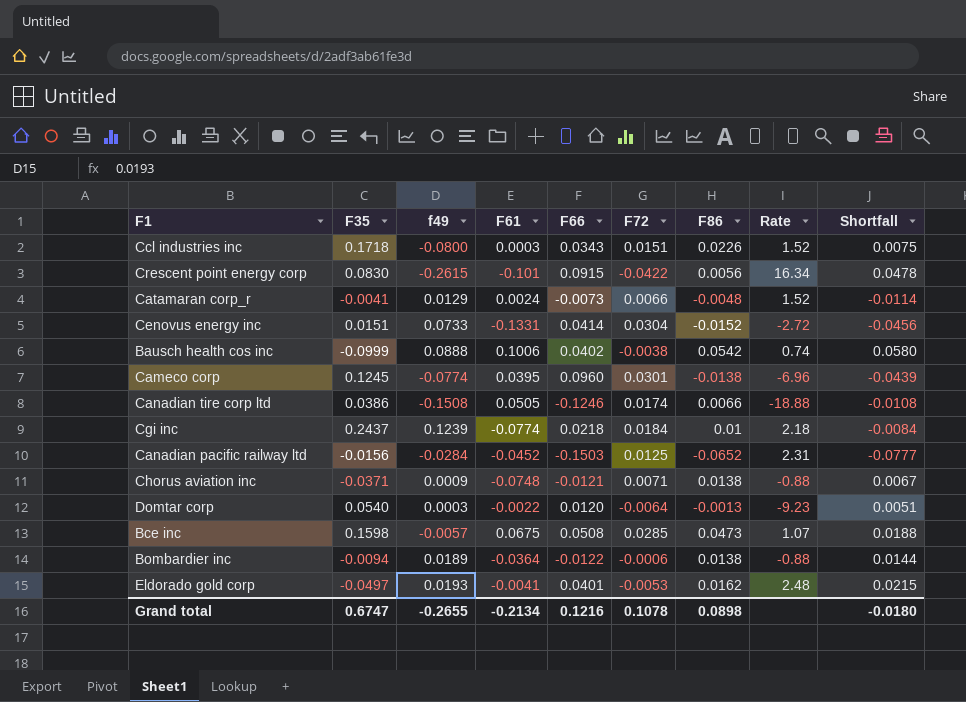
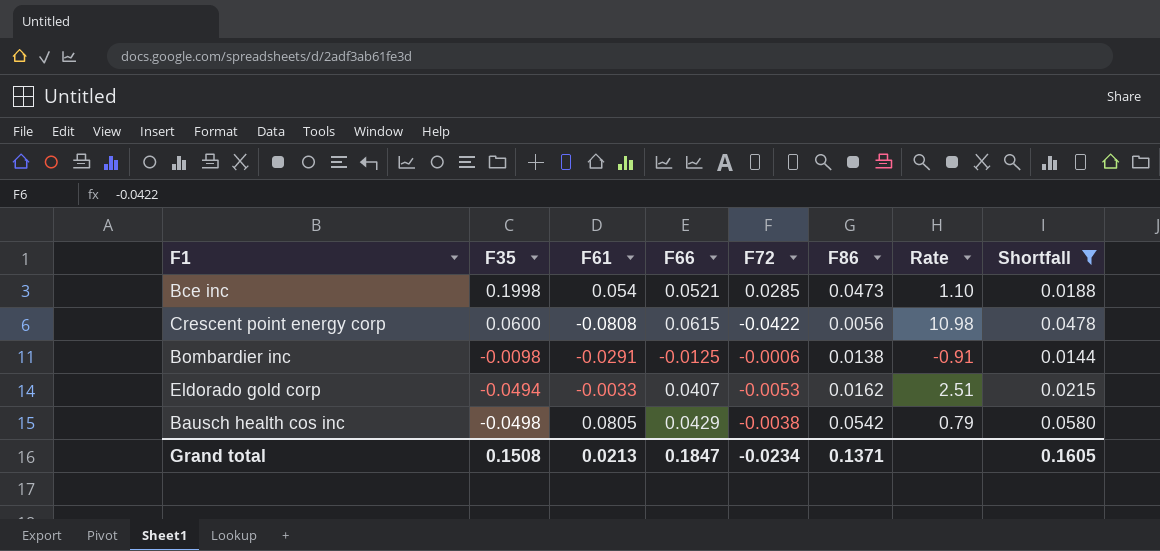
filter: none -> Shortfall >= 0.0144
row order: none -> F35 descending
column f49 | position: 3 -> none
Bce inc | F35: 0.1598 -> 0.1998
Bce inc | F61: 0.0675 -> 0.054
Bce inc | F66: 0.0508 -> 0.0521
Bce inc | Rate: 1.07 -> 1.10
Crescent point energy corp | F35: 0.0830 -> 0.0600
Crescent point energy corp | F61: -0.101 -> -0.0808
Crescent point energy corp | F66: 0.0915 -> 0.0615
Crescent point energy corp | Rate: 16.34 -> 10.98
Bombardier inc | F35: -0.0094 -> -0.0098
Bombardier inc | F61: -0.0364 -> -0.0291
Bombardier inc | F66: -0.0122 -> -0.0125
Bombardier inc | Rate: -0.88 -> -0.91
Eldorado gold corp | F35: -0.0497 -> -0.0494
Eldorado gold corp | F61: -0.0041 -> -0.0033
Eldorado gold corp | F66: 0.0401 -> 0.0407
Eldorado gold corp | Rate: 2.48 -> 2.51
Bausch health cos inc | F35: -0.0999 -> -0.0498
Bausch health cos inc | F61: 0.1006 -> 0.0805
Bausch health cos inc | F66: 0.0402 -> 0.0429
Bausch health cos inc | Rate: 0.74 -> 0.79
Grand total | F35: 0.6747 -> 0.1508
Grand total | F61: -0.2134 -> 0.0213
Grand total | F66: 0.1216 -> 0.1847
Grand total | F72: 0.1078 -> -0.0234
Grand total | F86: 0.0898 -> 0.1371
Grand total | Shortfall: -0.0180 -> 0.1605

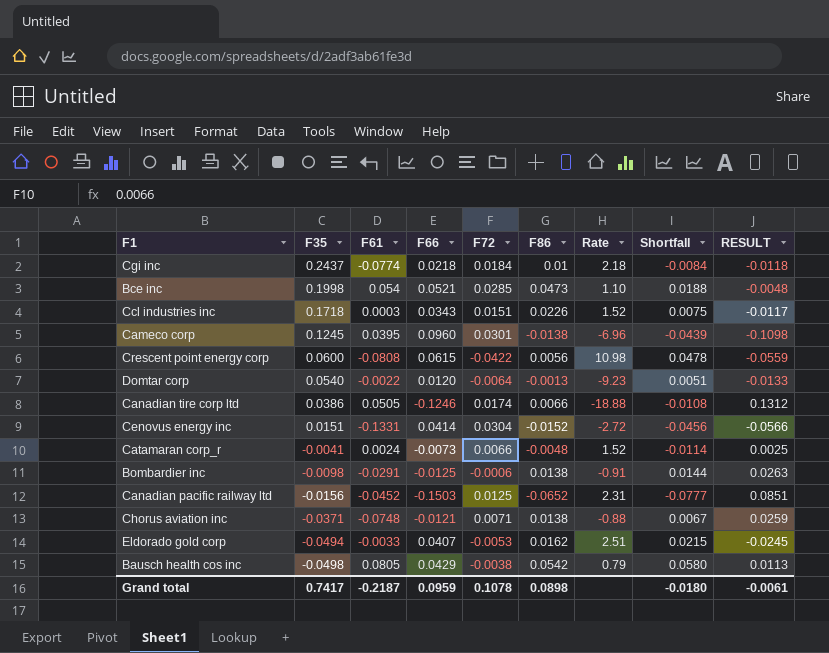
filter: Shortfall >= 0.0144 -> none
column RESULT | formula: none -> [F86] - [F66]
Grand total | F35: 0.1508 -> 0.7417
Grand total | F61: 0.0213 -> -0.2187
Grand total | F66: 0.1847 -> 0.0959
Grand total | F72: -0.0234 -> 0.1078
Grand total | F86: 0.1371 -> 0.0898
Grand total | Shortfall: 0.1605 -> -0.0180

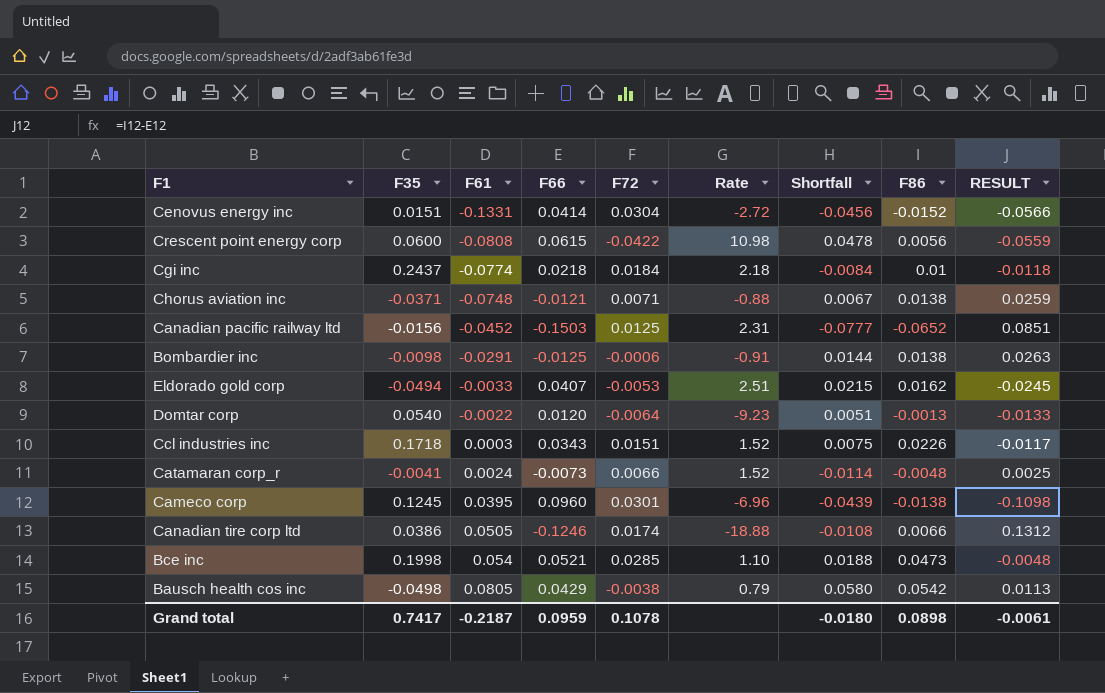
row order: F35 descending -> F61 ascending
column F86 | position: 6 -> 8

